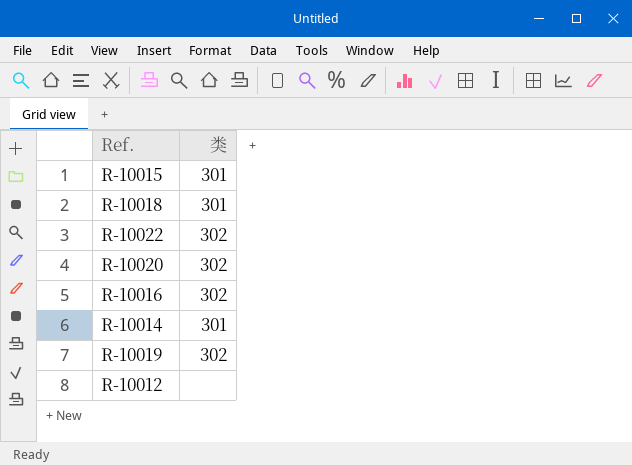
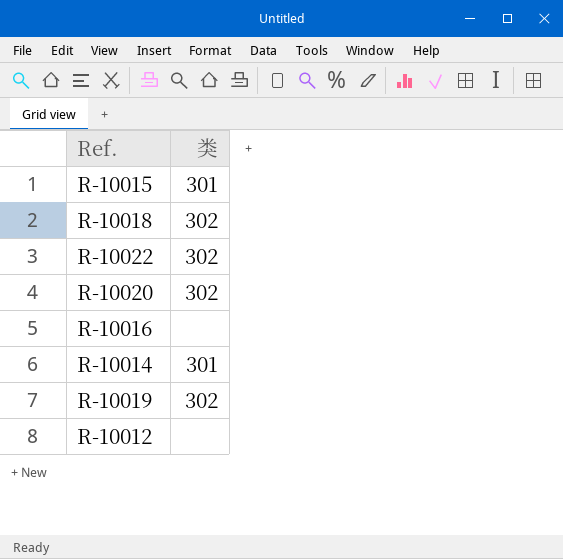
R-10018 | 类: 301 -> 302
R-10016 | 类: 302 -> none

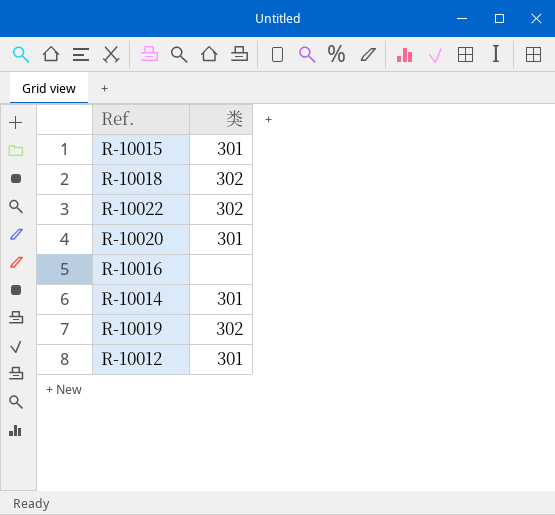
R-10020 | 类: 302 -> 301
R-10012 | 类: none -> 301

